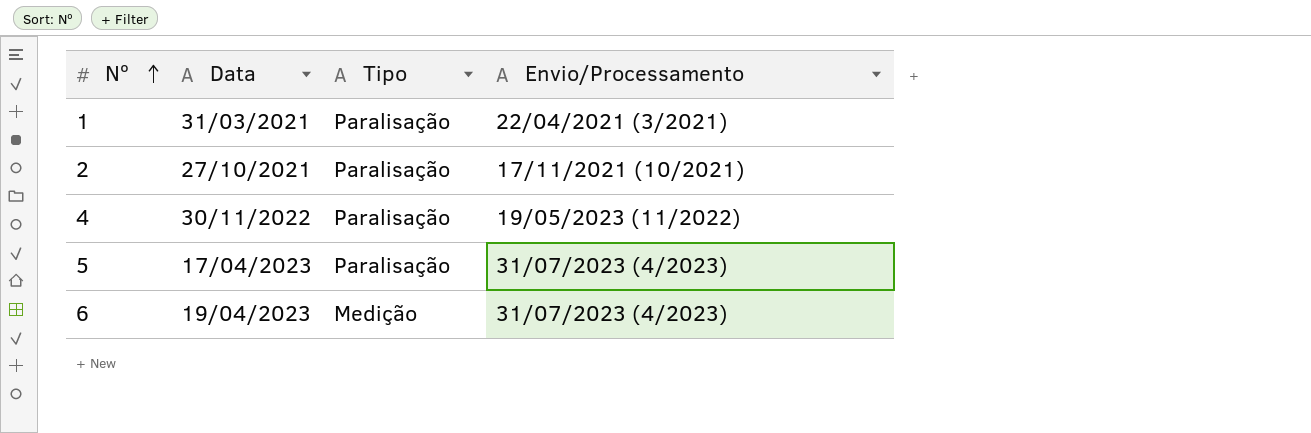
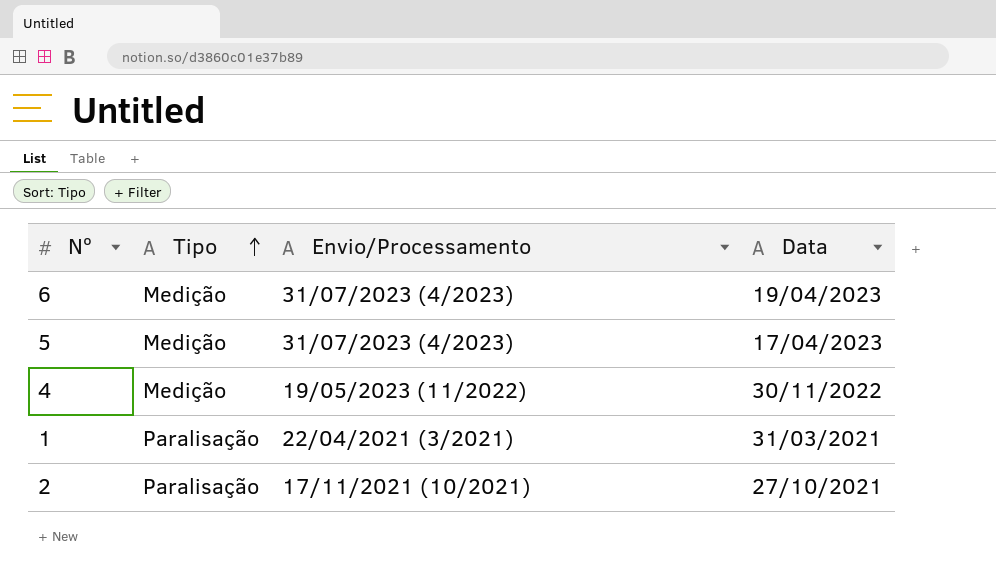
row order: Nº ascending -> Tipo ascending
column Data | position: 2 -> 4
5 | Tipo: Paralisação -> Medição
4 | Tipo: Paralisação -> Medição

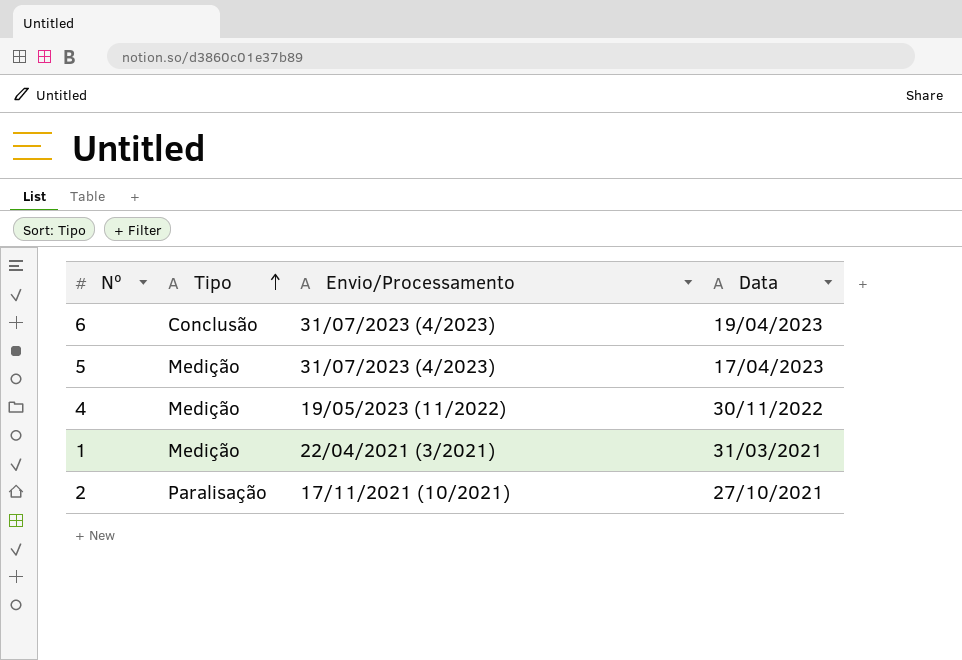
6 | Tipo: Medição -> Conclusão
1 | Tipo: Paralisação -> Medição

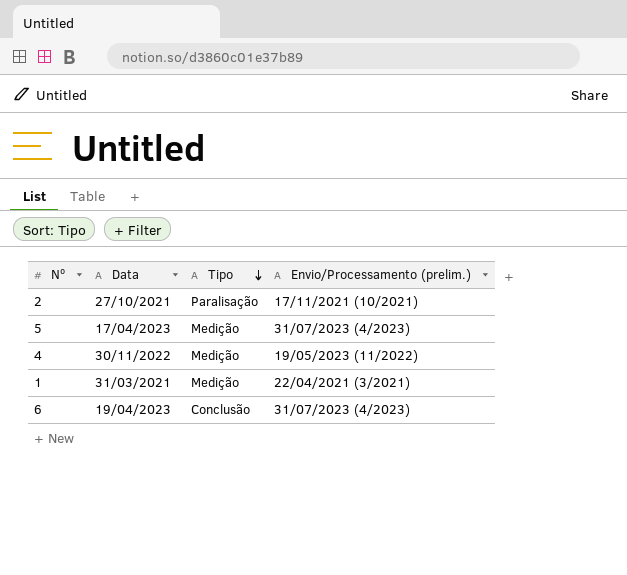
row order: Tipo ascending -> Tipo descending
column Data | position: 4 -> 2
column name: Envio/Processamento -> Envio/Processamento (prelim.)

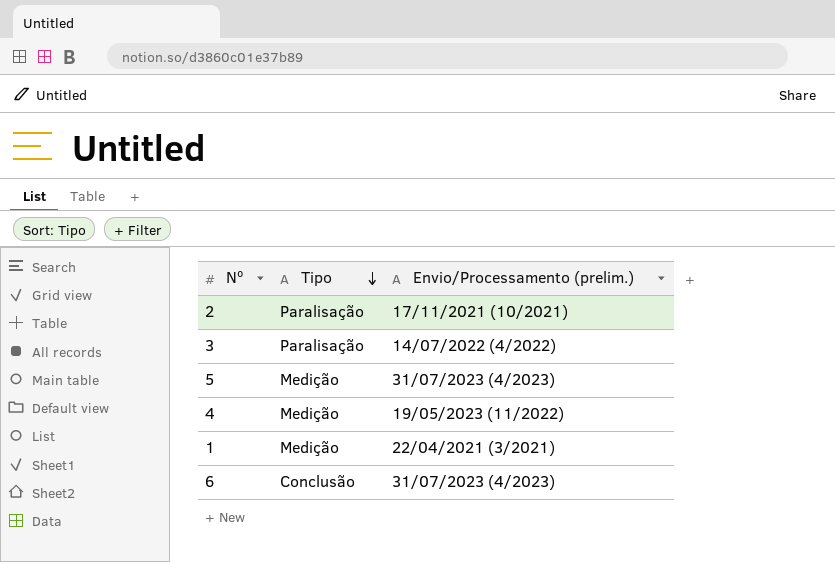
column Data | position: 2 -> none
row 3: none -> Paralisação | 14/07/2022 (4/2022)

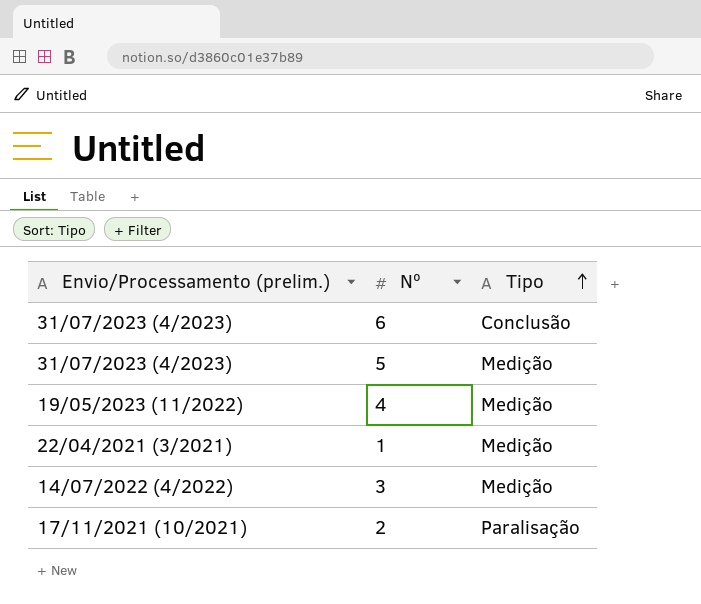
row order: Tipo descending -> Tipo ascending
column Envio/Processamento (prelim.) | position: 3 -> 1
3 | Tipo: Paralisação -> Medição

